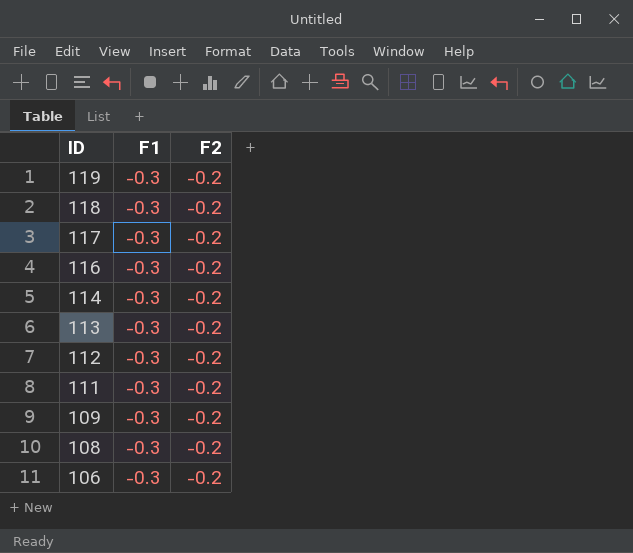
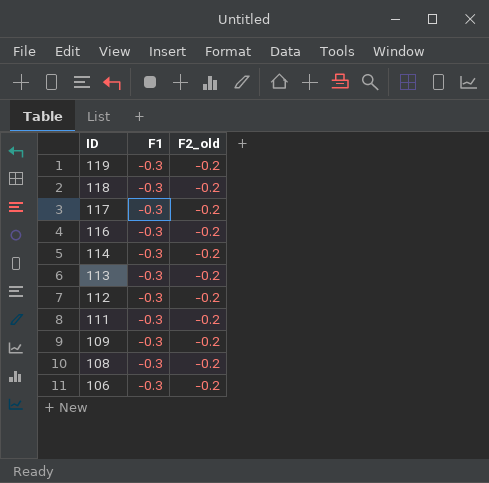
column name: F2 -> F2_old

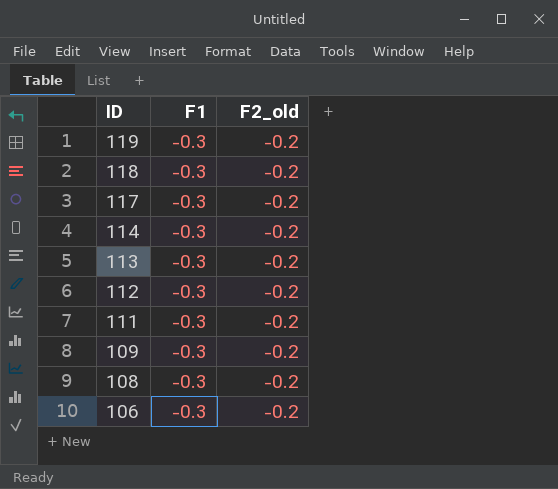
row 116: -0.3 | -0.2 -> none

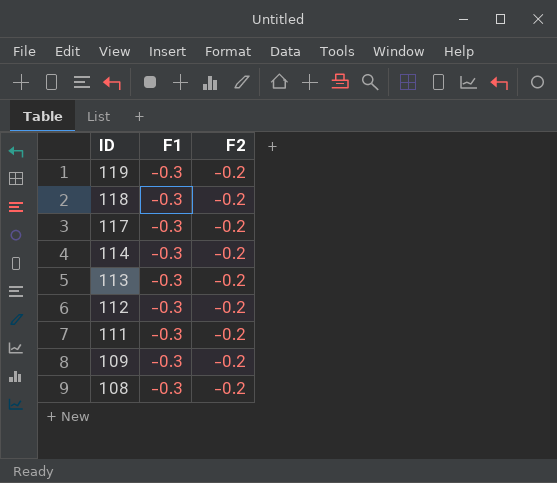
column name: F2_old -> F2
row 106: -0.3 | -0.2 -> none

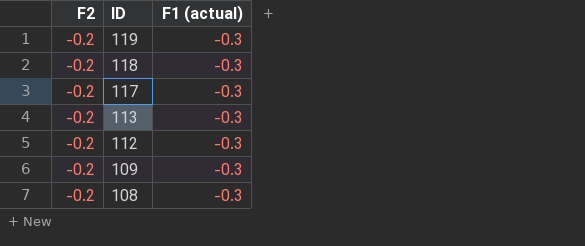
column F2 | position: 3 -> 1
column name: F1 -> F1 (actual)
row 114: -0.3 | -0.2 -> none
row 111: -0.3 | -0.2 -> none

